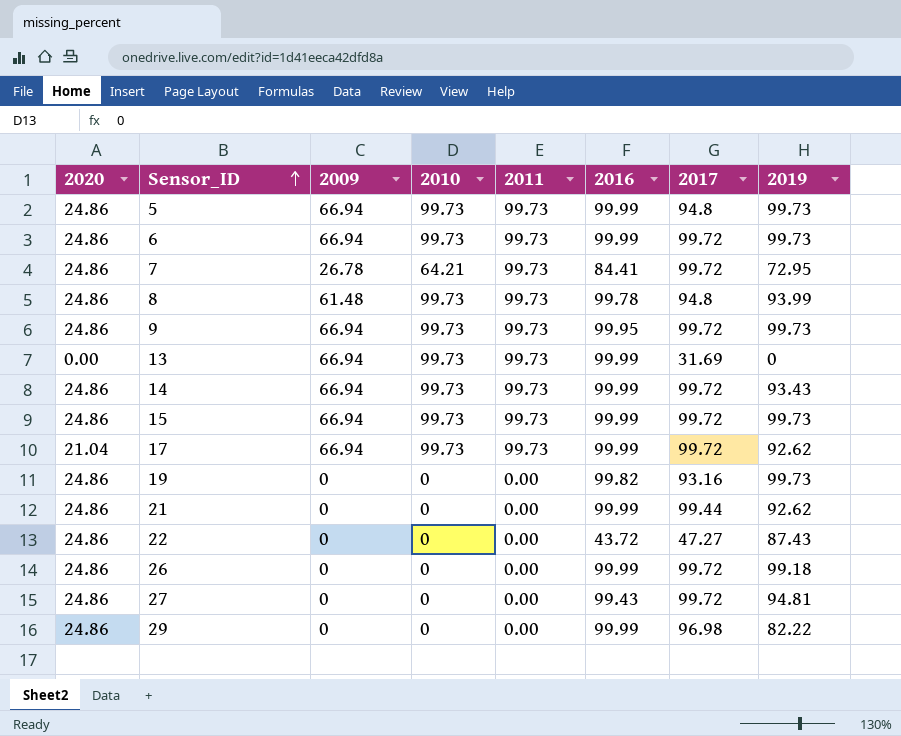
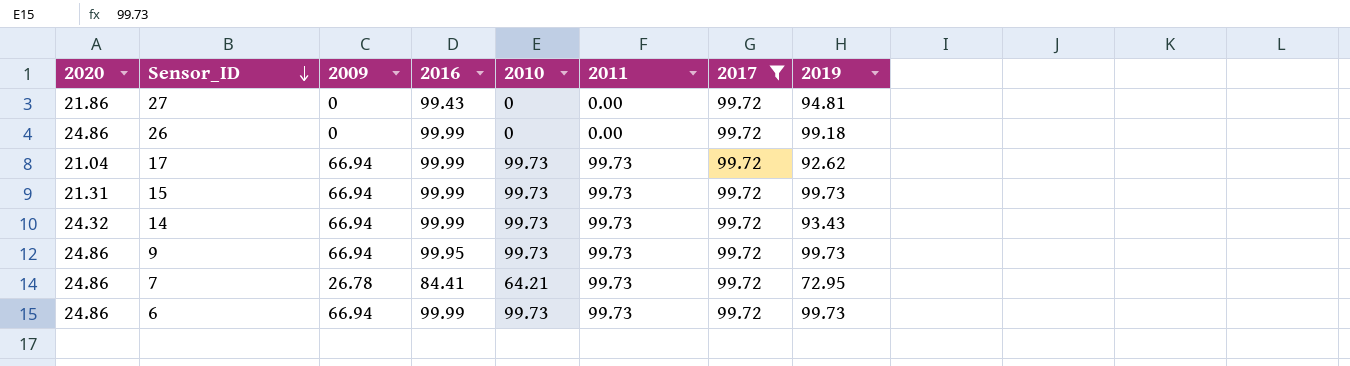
filter: none -> 2017 = 99.72
row order: Sensor_ID ascending -> Sensor_ID descending
column 2016 | position: 6 -> 4
27 | 2020: 24.86 -> 21.86
15 | 2020: 24.86 -> 21.31
14 | 2020: 24.86 -> 24.32

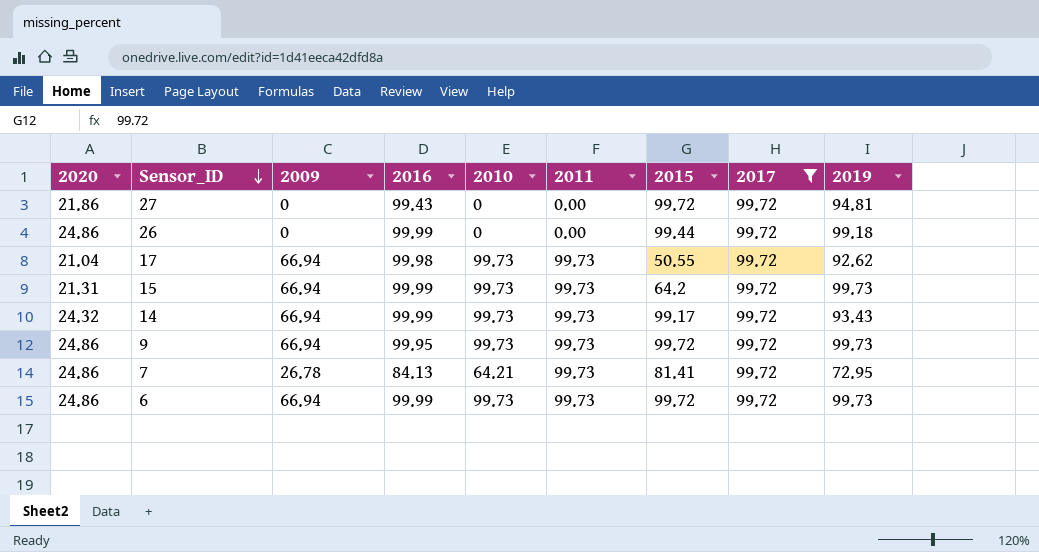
column 2015 | position: none -> 7
17 | 2016: 99.99 -> 99.98
7 | 2016: 84.41 -> 84.13

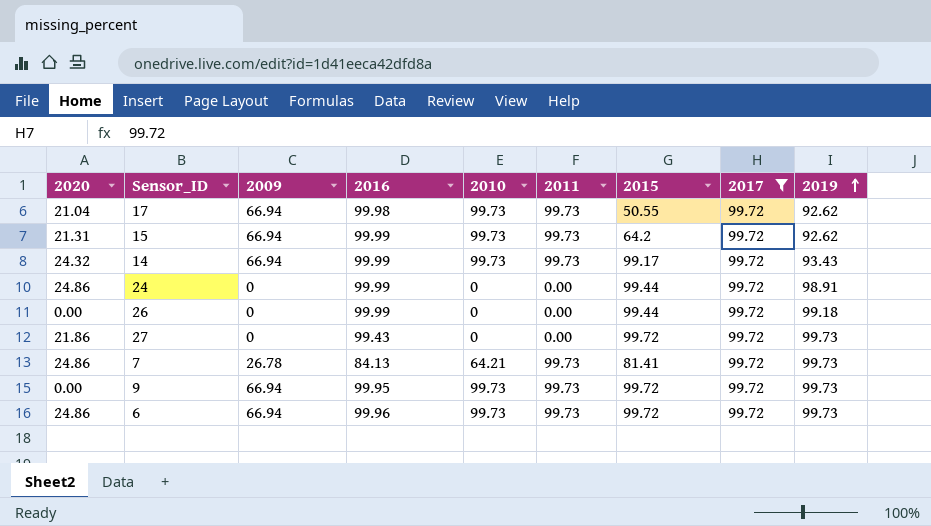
row order: Sensor_ID descending -> 2019 ascending
15 | 2019: 99.73 -> 92.62
row 24: none -> 24.86 | 0 | 99.99 | 0 | 0.00 | 99.44 | 99.72 | 98.91
26 | 2020: 24.86 -> 0.00
27 | 2019: 94.81 -> 99.73
7 | 2019: 72.95 -> 99.73
9 | 2020: 24.86 -> 0.00
6 | 2016: 99.99 -> 99.96

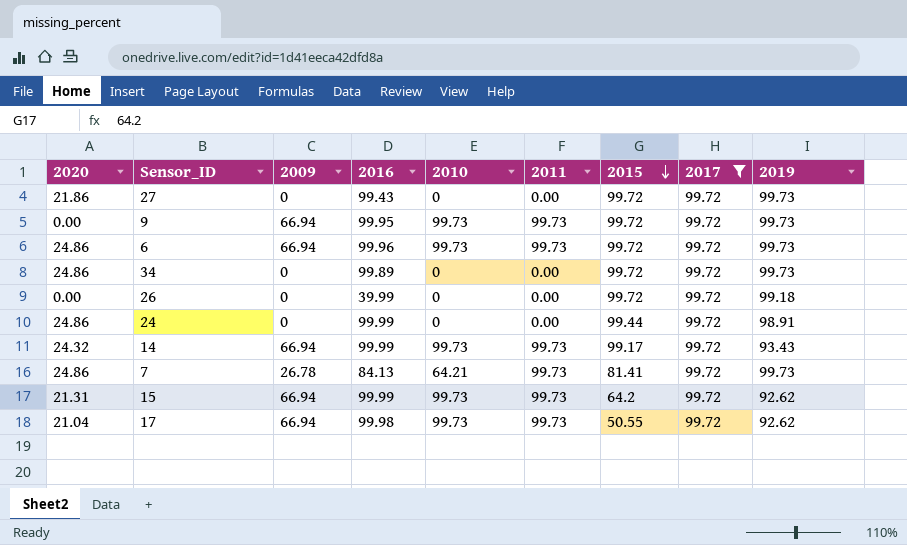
row order: 2019 ascending -> 2015 descending
row 34: none -> 24.86 | 0 | 99.89 | 0 | 0.00 | 99.72 | 99.72 | 99.73
26 | 2016: 99.99 -> 39.99
26 | 2015: 99.44 -> 99.72

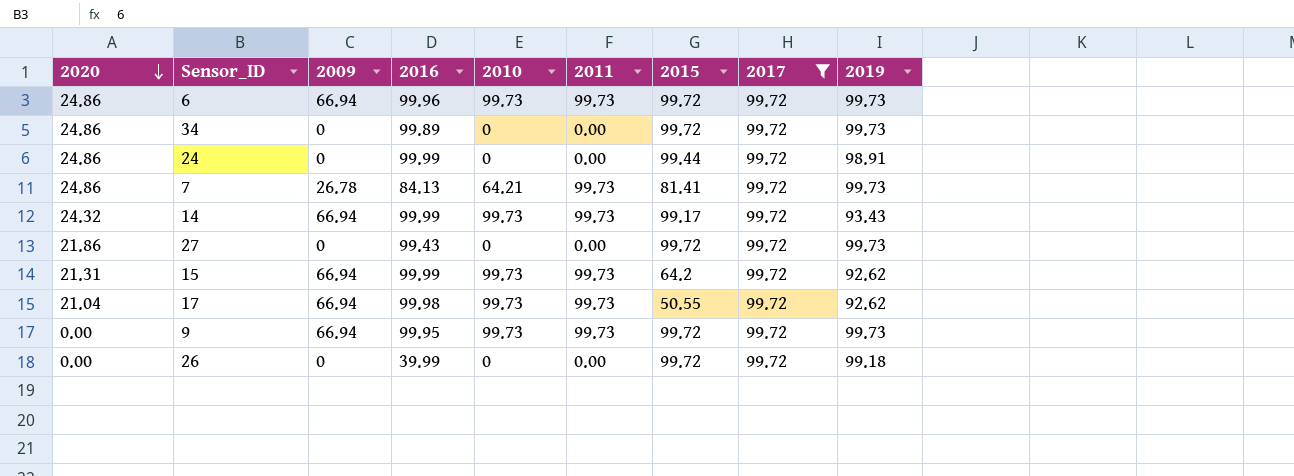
row order: 2015 descending -> 2020 descending

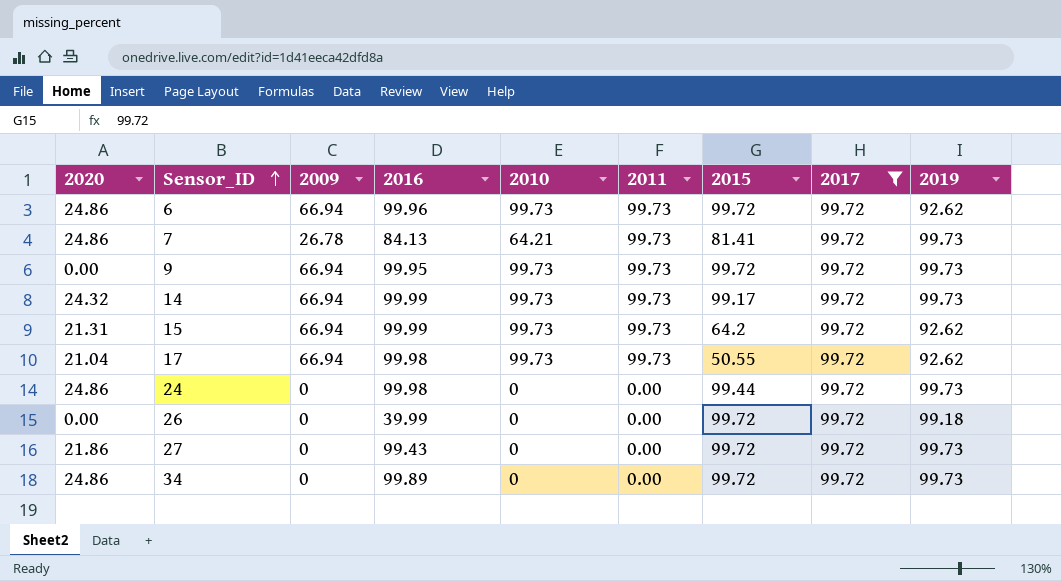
row order: 2020 descending -> Sensor_ID ascending
6 | 2019: 99.73 -> 92.62
14 | 2019: 93.43 -> 99.73
24 | 2016: 99.99 -> 99.98
24 | 2019: 98.91 -> 99.73

